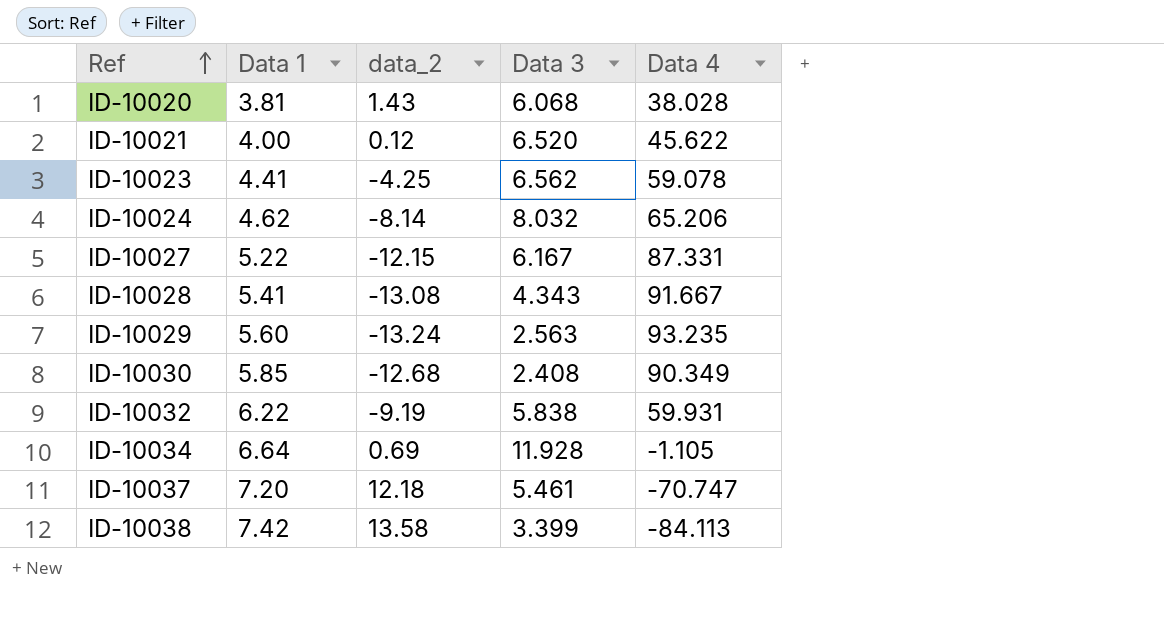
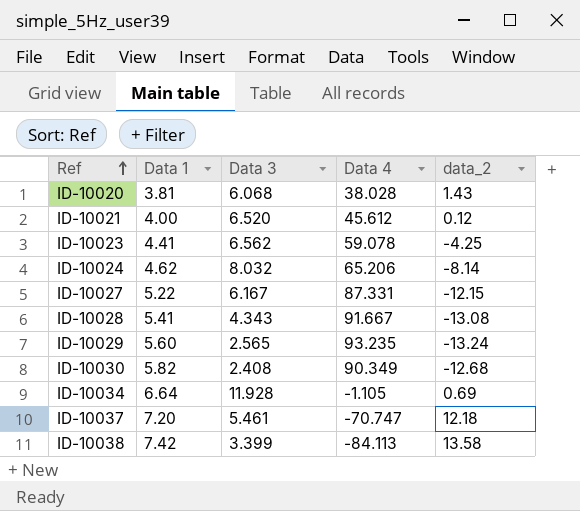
column data_2 | position: 3 -> 5
row ID-10032: 6.22 | -9.19 | 5.838 | 59.931 -> none
ID-10021 | Data 4: 45.622 -> 45.612
ID-10029 | Data 3: 2.563 -> 2.565
ID-10030 | Data 1: 5.85 -> 5.82

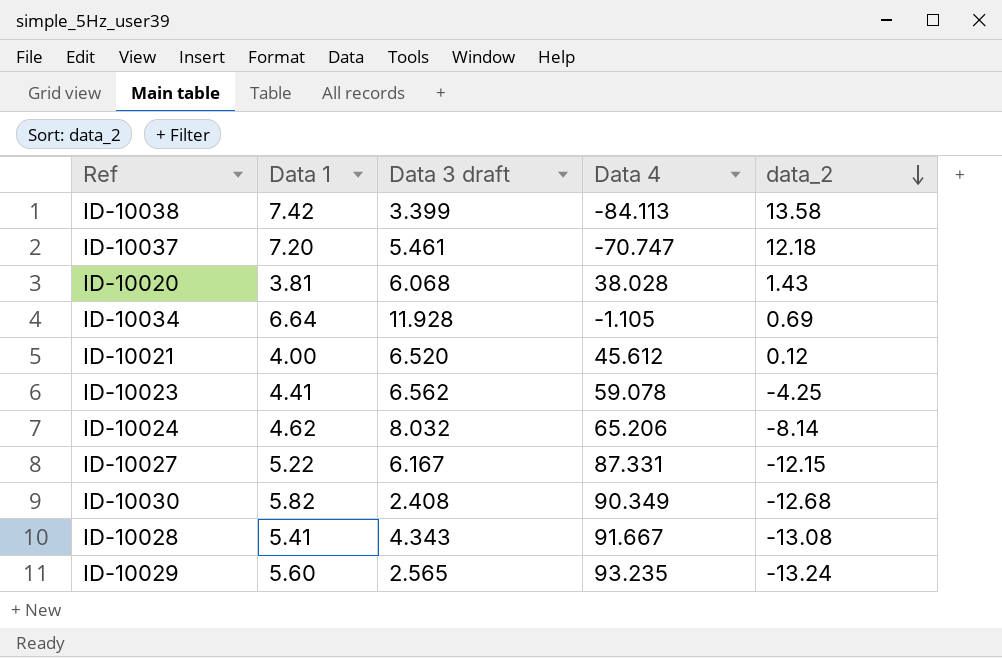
row order: Ref ascending -> data_2 descending
column name: Data 3 -> Data 3 draft

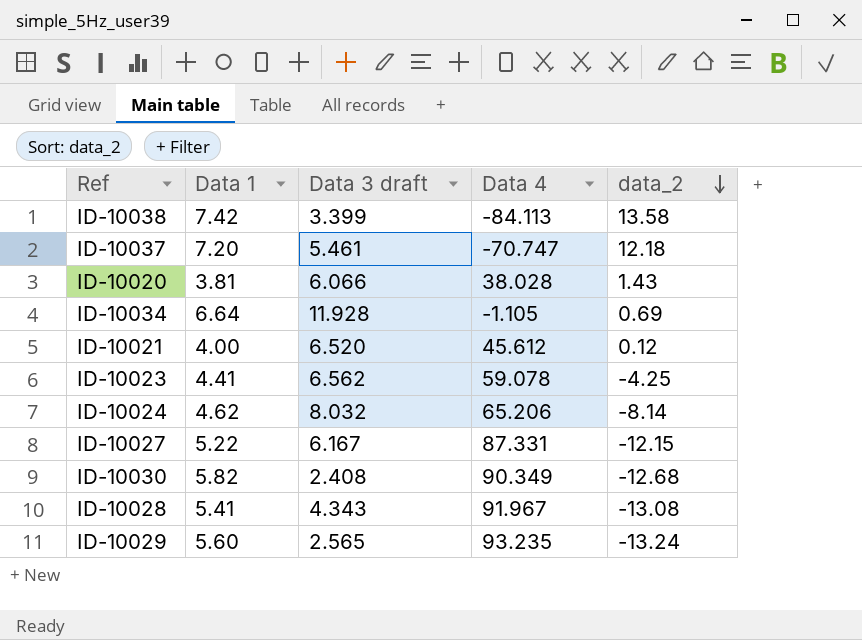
ID-10020 | Data 3 draft: 6.068 -> 6.066
ID-10028 | Data 4: 91.667 -> 91.967

